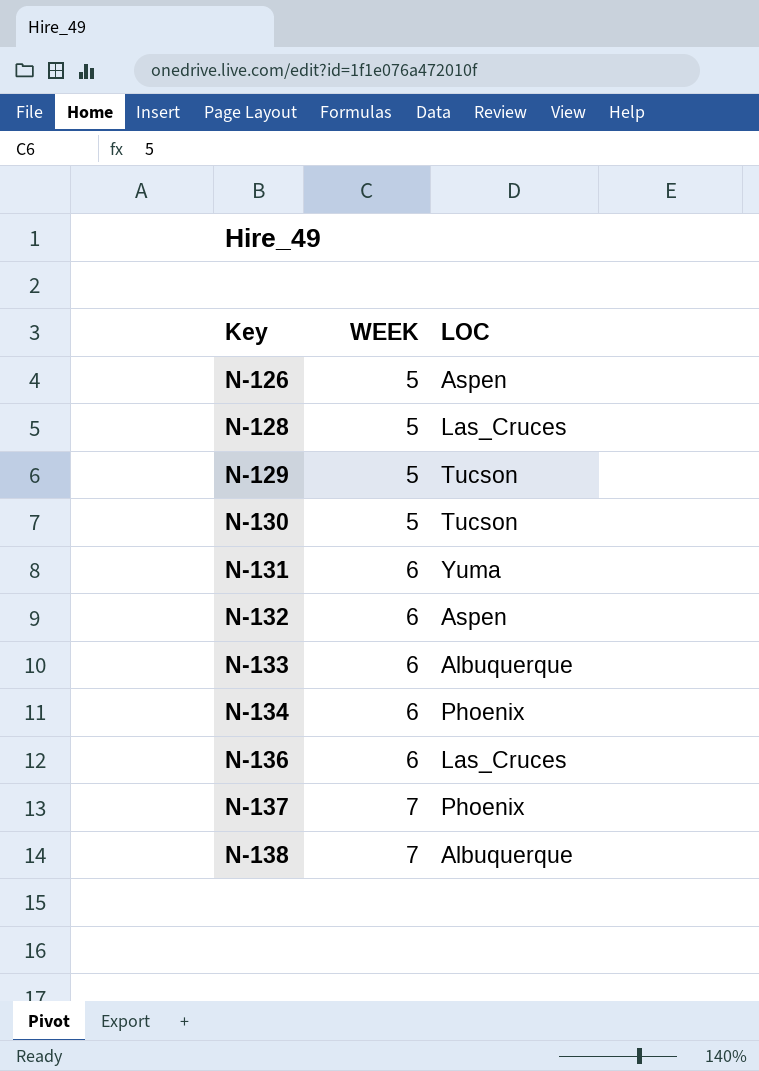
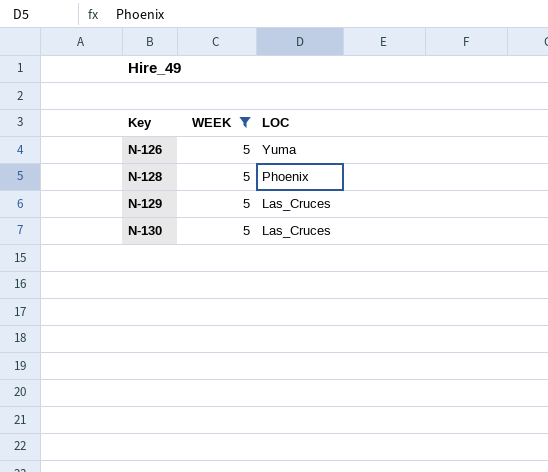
filter: none -> WEEK = 5
N-126 | LOC: Aspen -> Yuma
N-128 | LOC: Las_Cruces -> Phoenix
N-129 | LOC: Tucson -> Las_Cruces
N-130 | LOC: Tucson -> Las_Cruces

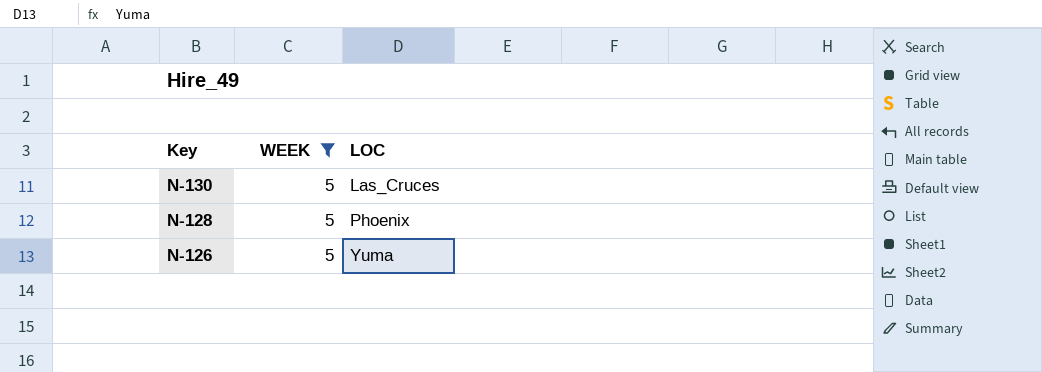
row order: Key ascending -> Key descending
row N-129: 5 | Las_Cruces -> none

